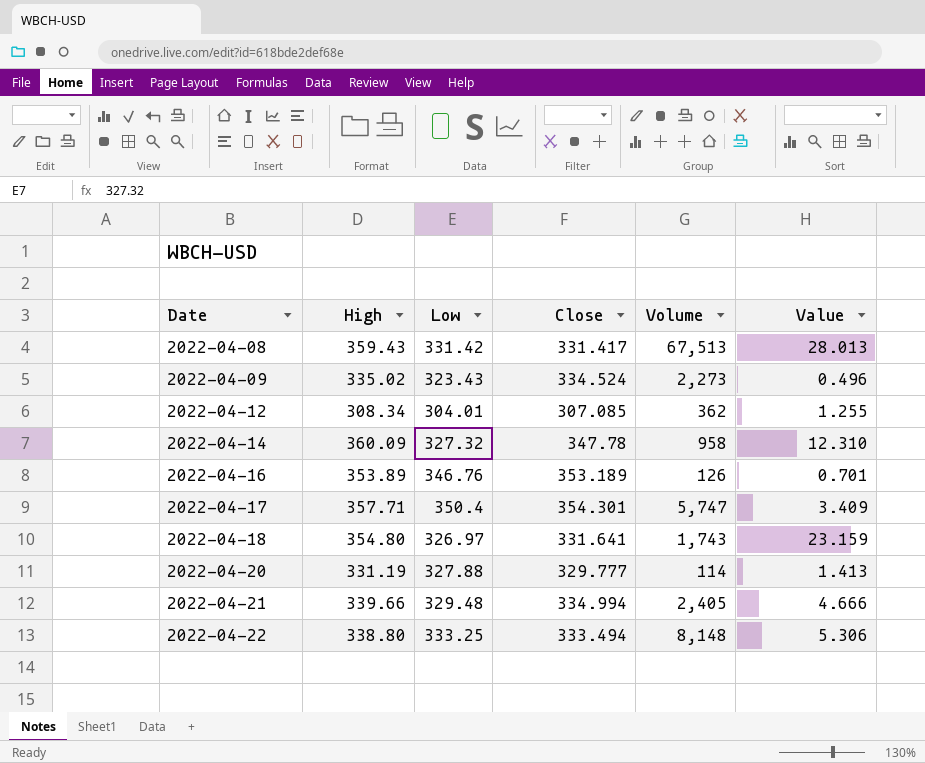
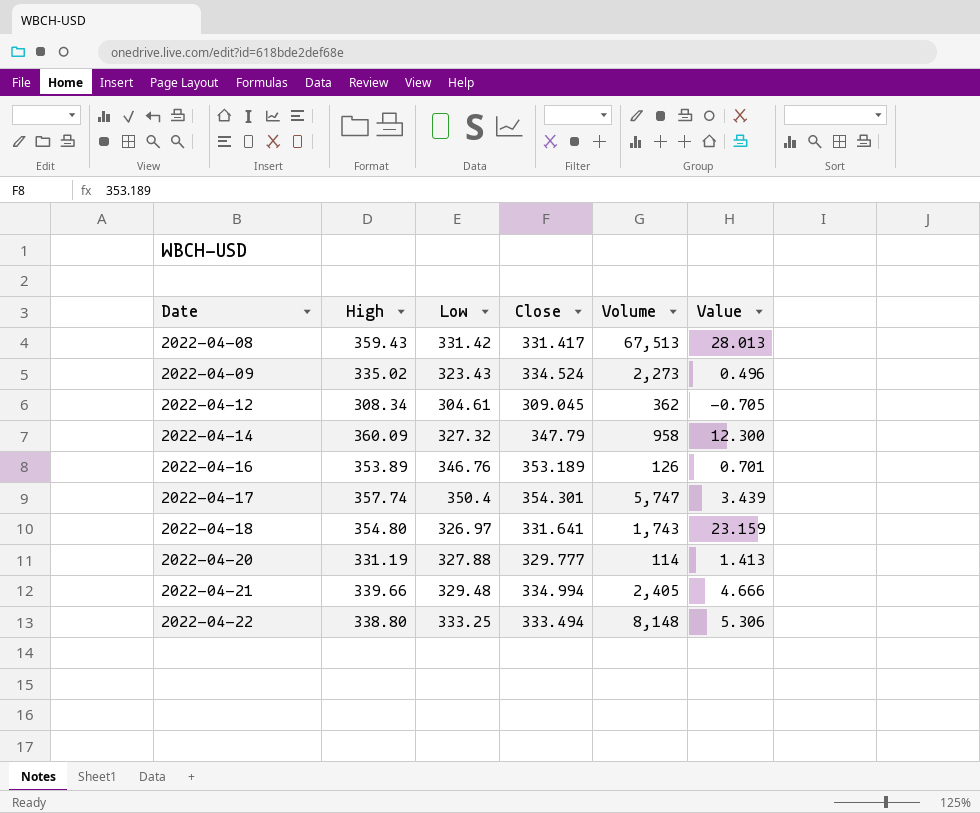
2022-04-12 | Low: 304.01 -> 304.61
2022-04-12 | Close: 307.085 -> 309.045
2022-04-12 | Value: 1.255 -> -0.705
2022-04-14 | Close: 347.78 -> 347.79
2022-04-14 | Value: 12.310 -> 12.300
2022-04-17 | High: 357.71 -> 357.74
2022-04-17 | Value: 3.409 -> 3.439

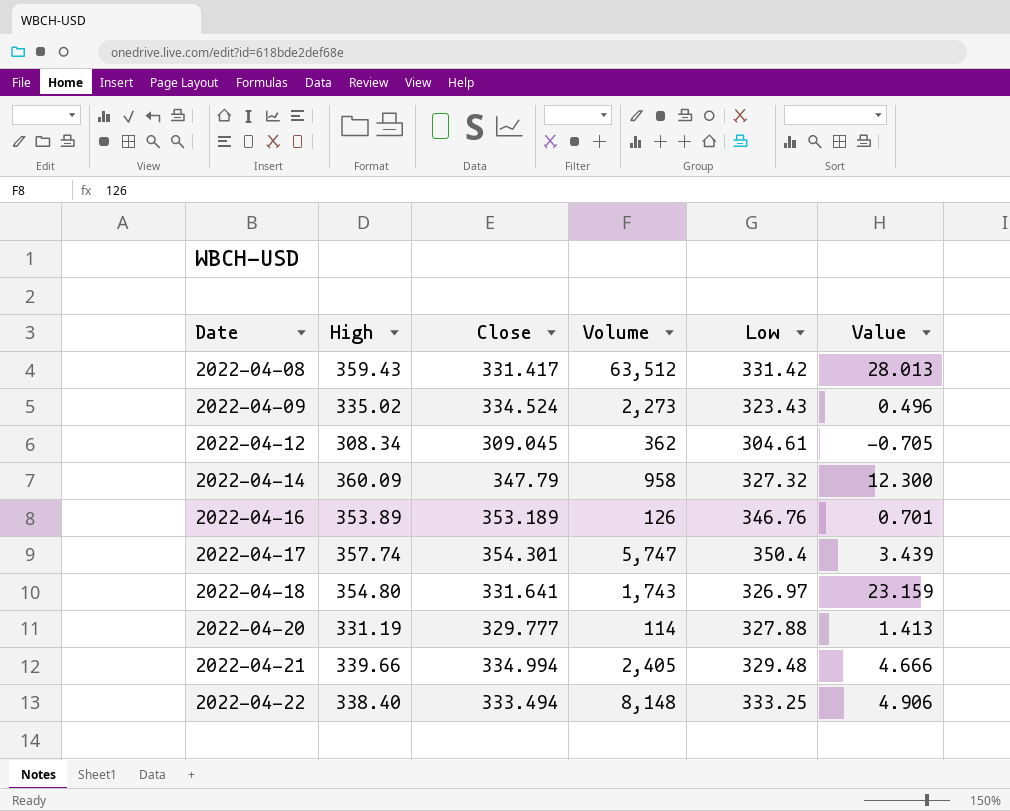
column Low | position: 3 -> 5
2022-04-08 | Volume: 67,513 -> 63,512
2022-04-22 | High: 338.80 -> 338.40
2022-04-22 | Value: 5.306 -> 4.906

